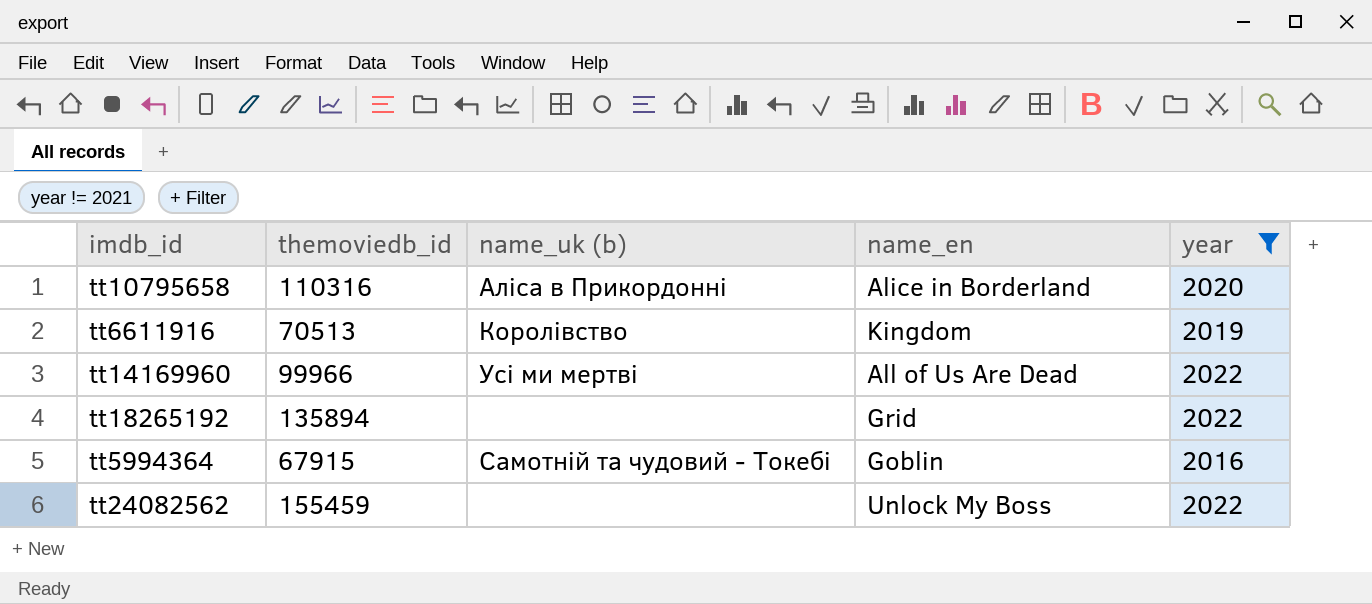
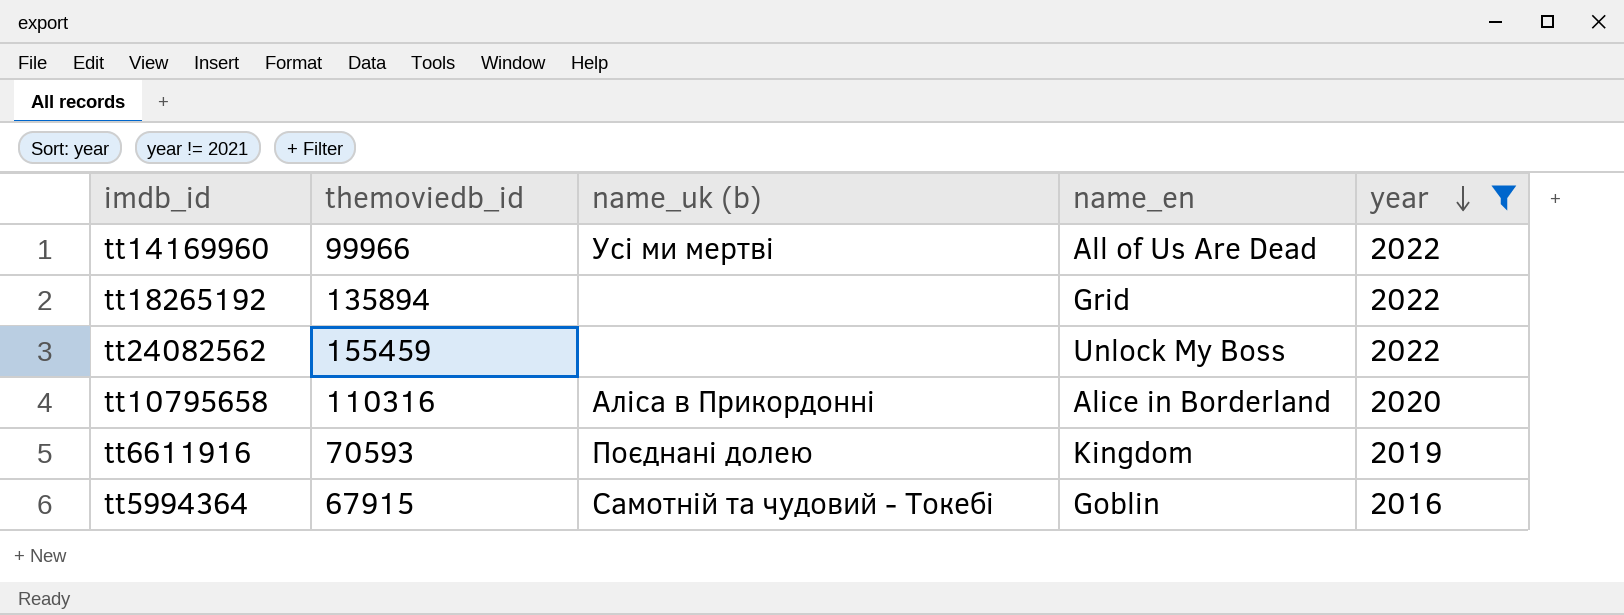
row order: none -> year descending
tt6611916 | themoviedb_id: 70513 -> 70593
tt6611916 | name_uk (b): Королівство -> Поєднані долею

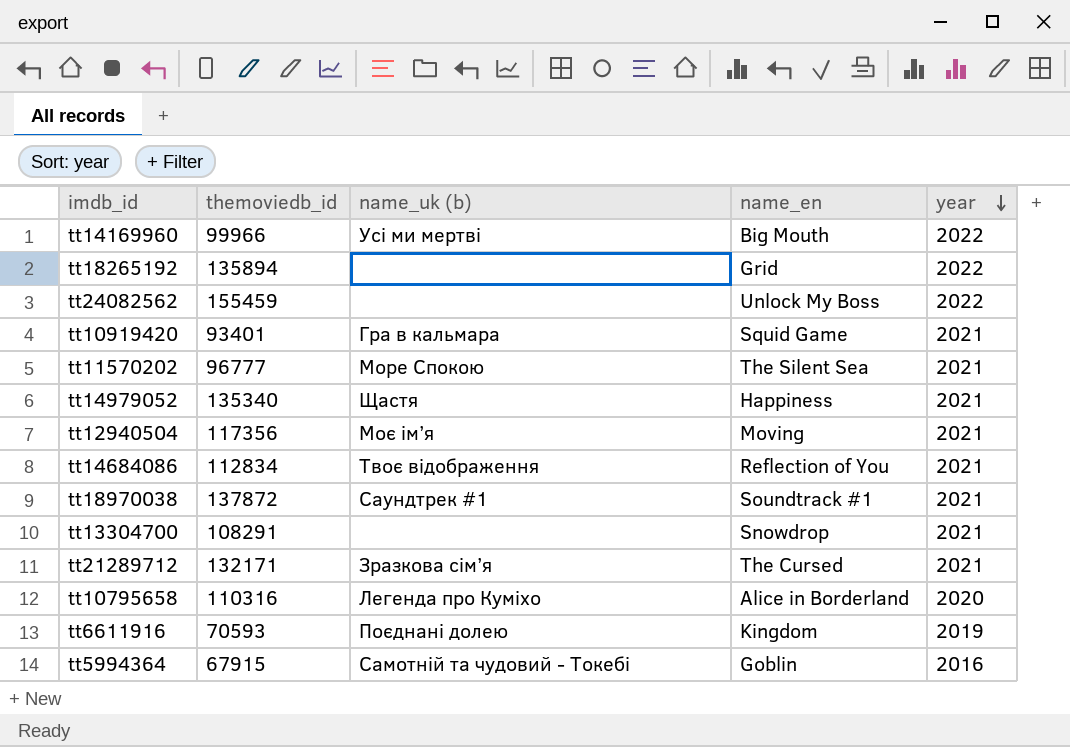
filter: year != 2021 -> none
tt14169960 | name_en: All of Us Are Dead -> Big Mouth
tt10795658 | name_uk (b): Аліса в Прикордонні -> Легенда про Куміхо

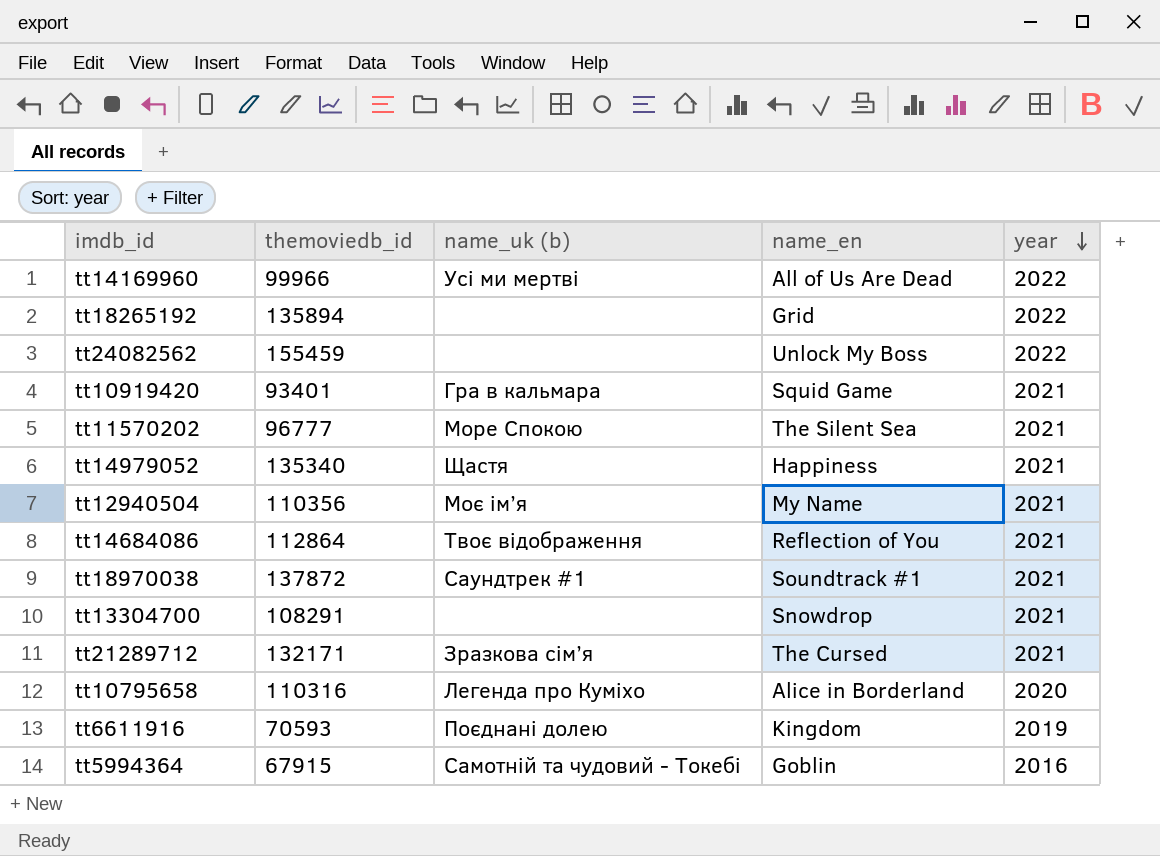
tt14169960 | name_en: Big Mouth -> All of Us Are Dead
tt12940504 | themoviedb_id: 117356 -> 110356
tt12940504 | name_en: Moving -> My Name
tt14684086 | themoviedb_id: 112834 -> 112864

